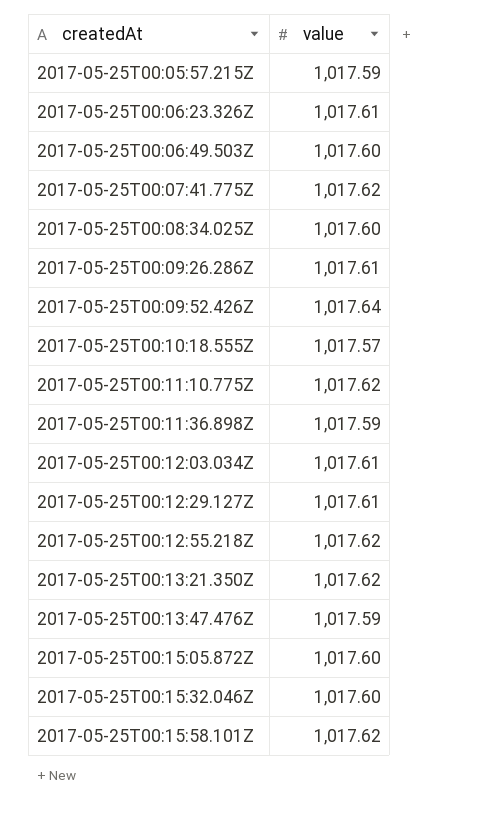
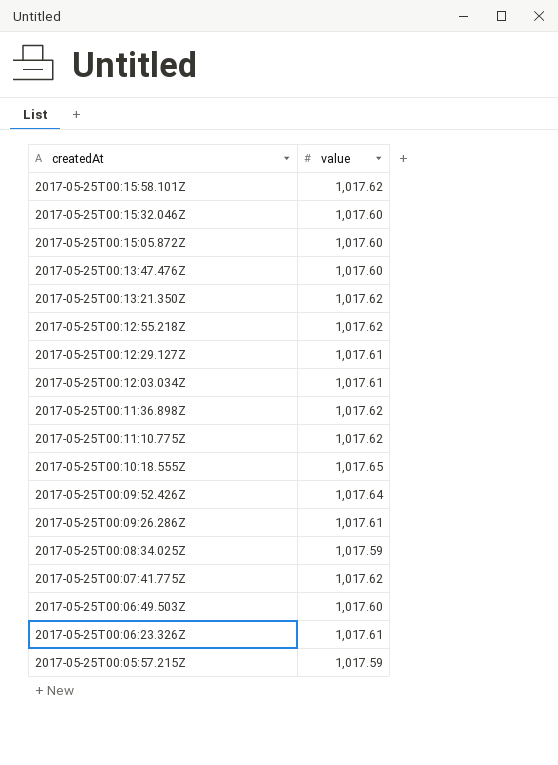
row order: createdAt ascending -> createdAt descending
2017-05-25T00:13:47.476Z | value: 1,017.59 -> 1,017.60
2017-05-25T00:11:36.898Z | value: 1,017.59 -> 1,017.62
2017-05-25T00:10:18.555Z | value: 1,017.57 -> 1,017.65
2017-05-25T00:08:34.025Z | value: 1,017.60 -> 1,017.59

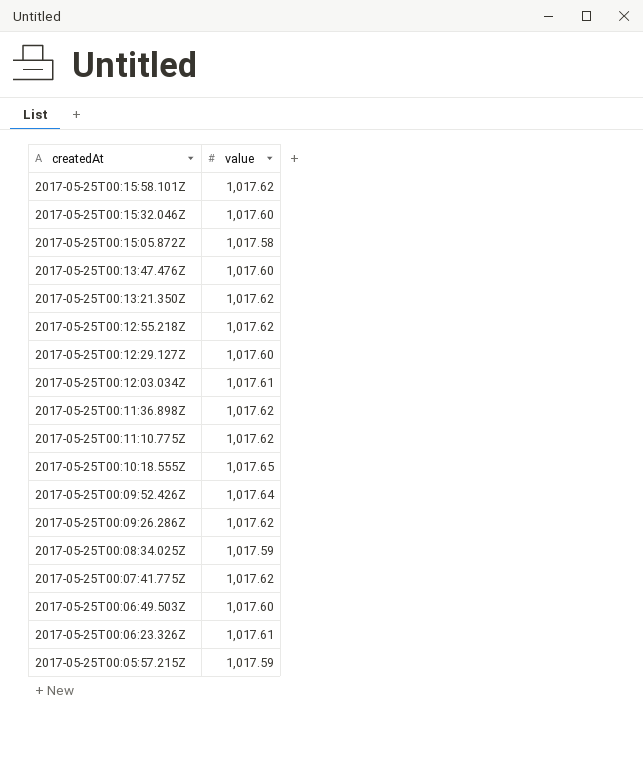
2017-05-25T00:15:05.872Z | value: 1,017.60 -> 1,017.58
2017-05-25T00:12:29.127Z | value: 1,017.61 -> 1,017.60
2017-05-25T00:09:26.286Z | value: 1,017.61 -> 1,017.62

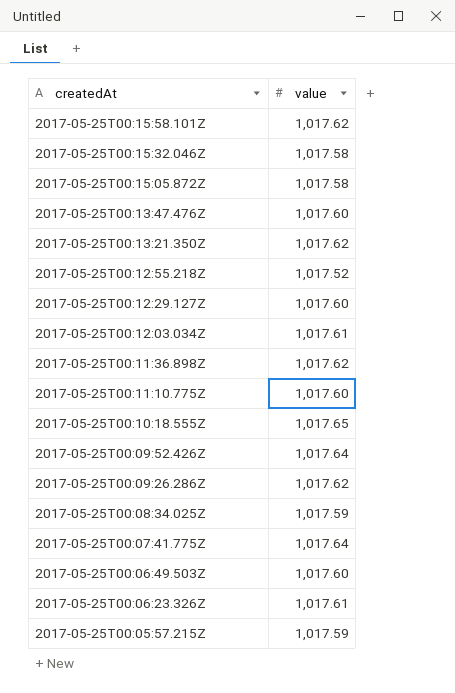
2017-05-25T00:15:32.046Z | value: 1,017.60 -> 1,017.58
2017-05-25T00:12:55.218Z | value: 1,017.62 -> 1,017.52
2017-05-25T00:11:10.775Z | value: 1,017.62 -> 1,017.60
2017-05-25T00:07:41.775Z | value: 1,017.62 -> 1,017.64

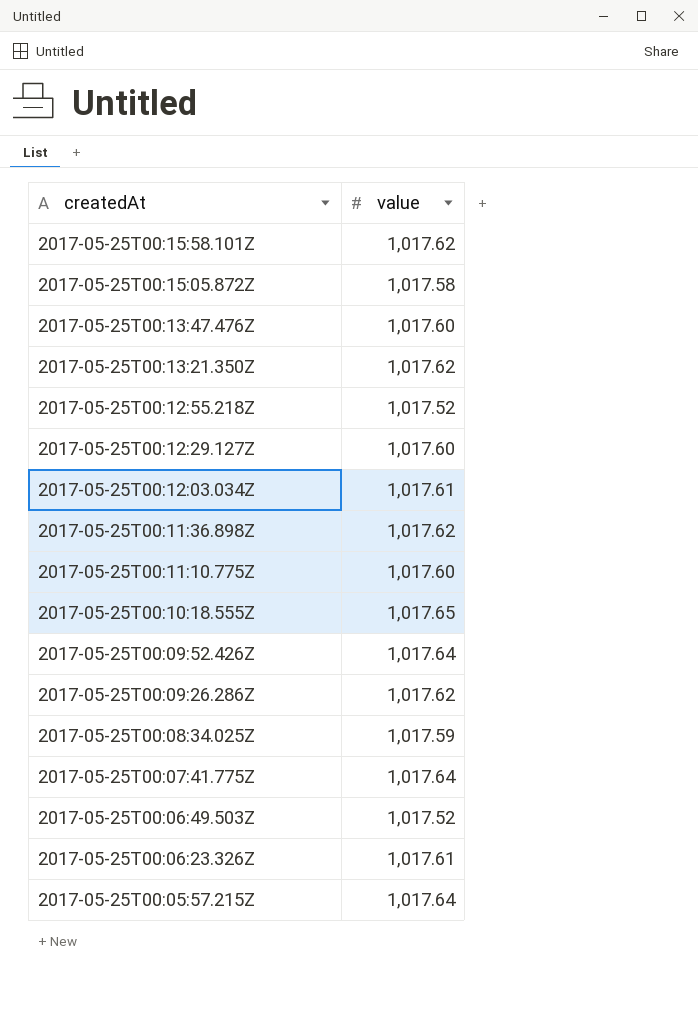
row 2017-05-25T00:15:32.046Z: 1,017.58 -> none
2017-05-25T00:06:49.503Z | value: 1,017.60 -> 1,017.52
2017-05-25T00:05:57.215Z | value: 1,017.59 -> 1,017.64

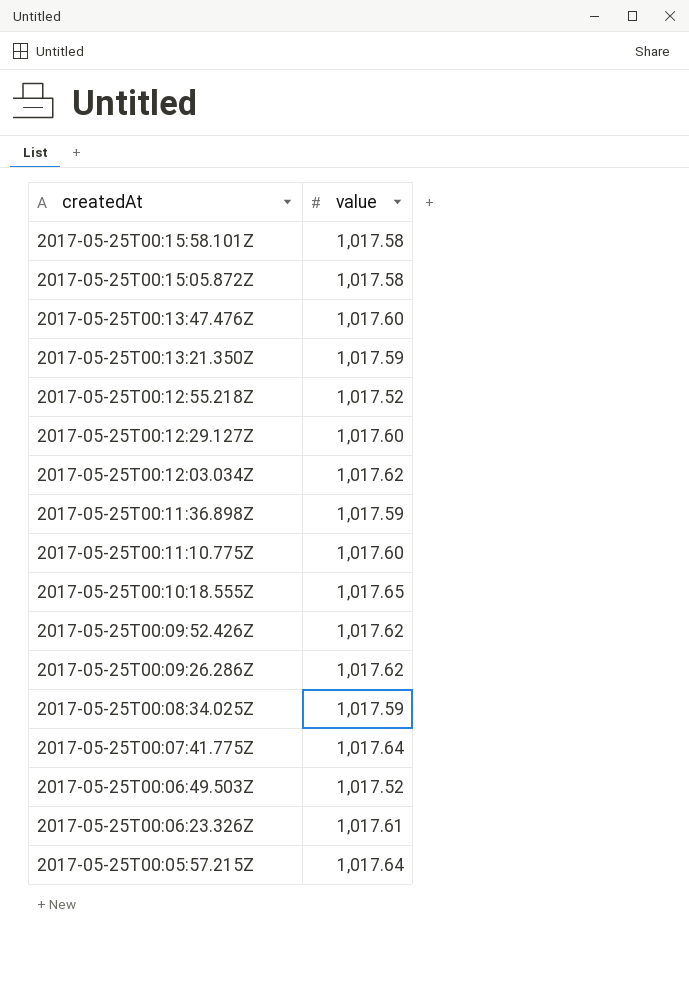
2017-05-25T00:15:58.101Z | value: 1,017.62 -> 1,017.58
2017-05-25T00:13:21.350Z | value: 1,017.62 -> 1,017.59
2017-05-25T00:12:03.034Z | value: 1,017.61 -> 1,017.62
2017-05-25T00:11:36.898Z | value: 1,017.62 -> 1,017.59
2017-05-25T00:09:52.426Z | value: 1,017.64 -> 1,017.62

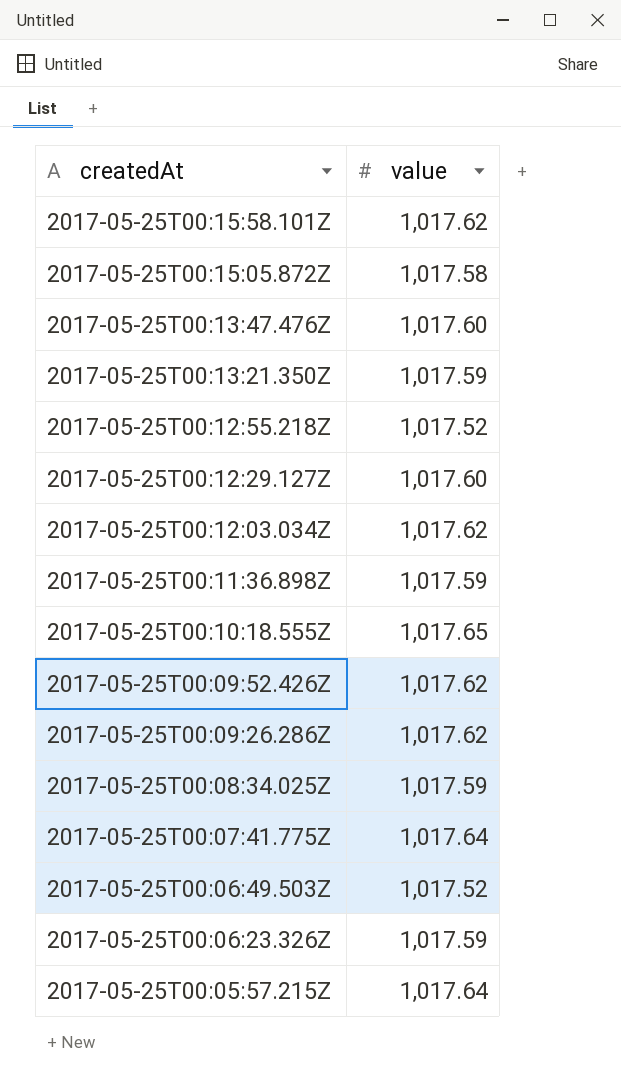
row 2017-05-25T00:11:10.775Z: 1,017.60 -> none
2017-05-25T00:15:58.101Z | value: 1,017.58 -> 1,017.62
2017-05-25T00:06:23.326Z | value: 1,017.61 -> 1,017.59

